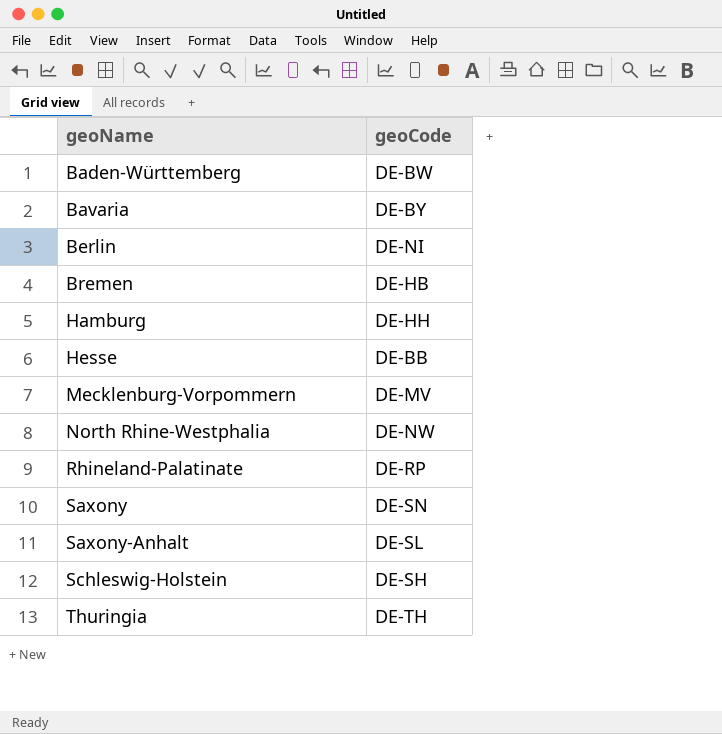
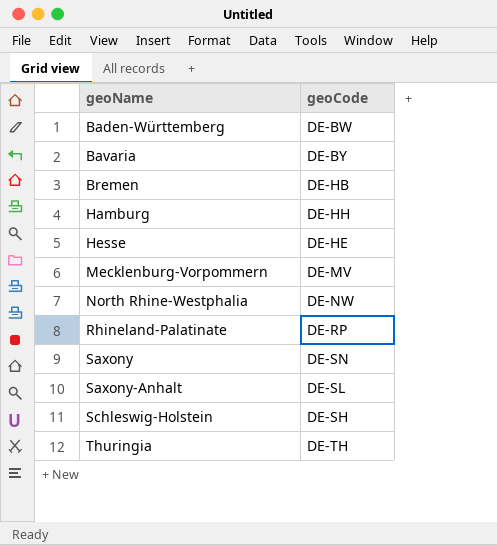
row Berlin: DE-NI -> none
Hesse | geoCode: DE-BB -> DE-HE

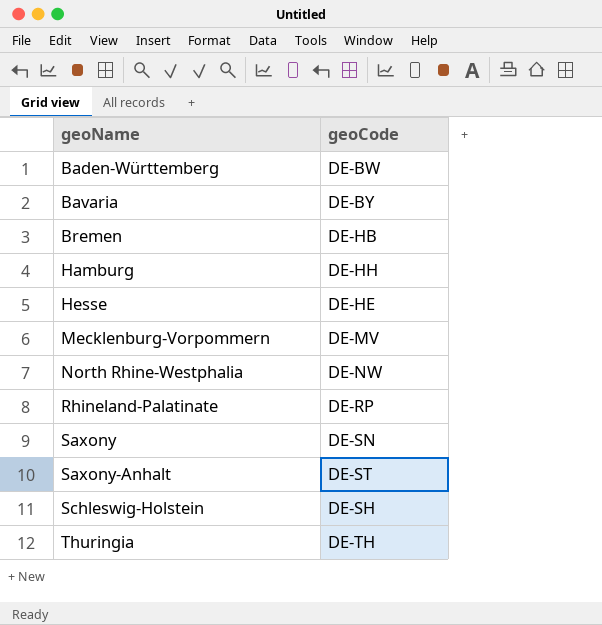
Saxony-Anhalt | geoCode: DE-SL -> DE-ST

